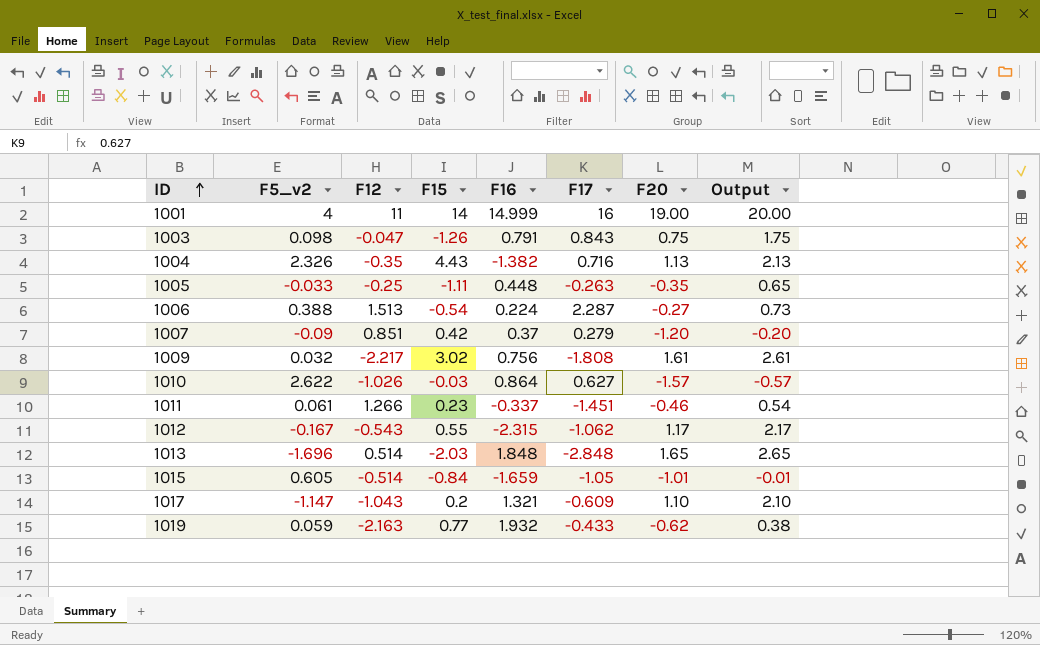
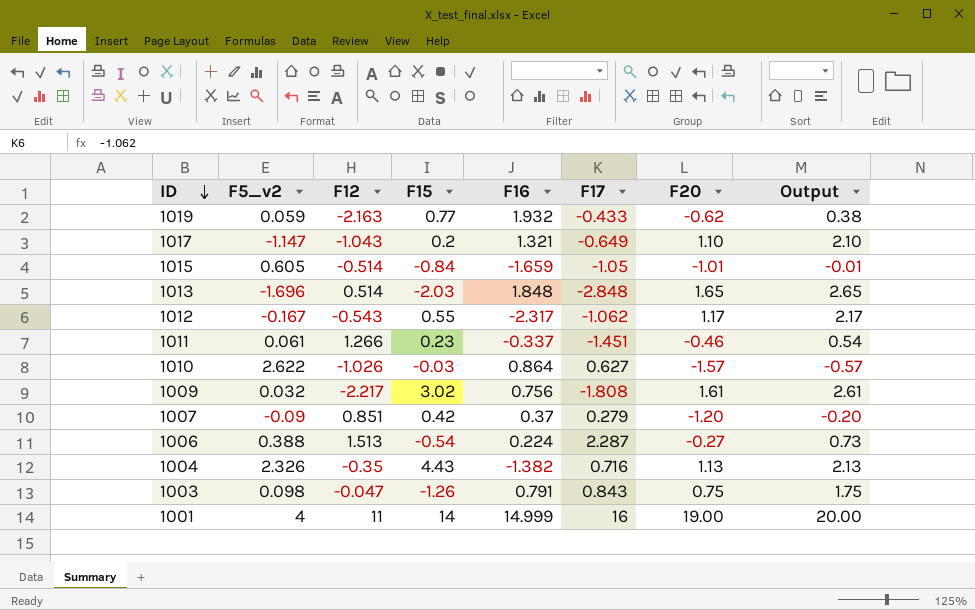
row order: ID ascending -> ID descending
row 1005: -0.033 | -0.25 | -1.11 | 0.448 | -0.263 | -0.35 | 0.65 -> none
1017 | F17: -0.609 -> -0.649
1012 | F16: -2.315 -> -2.317

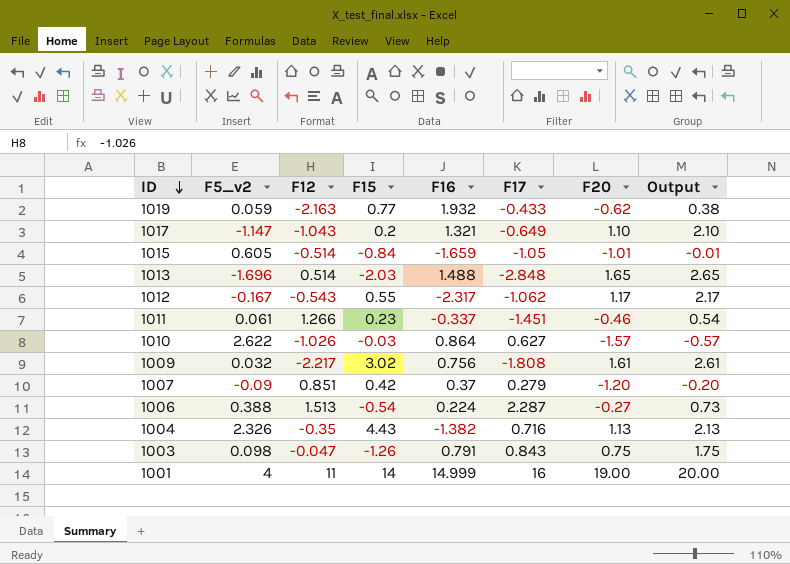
1013 | F16: 1.848 -> 1.488

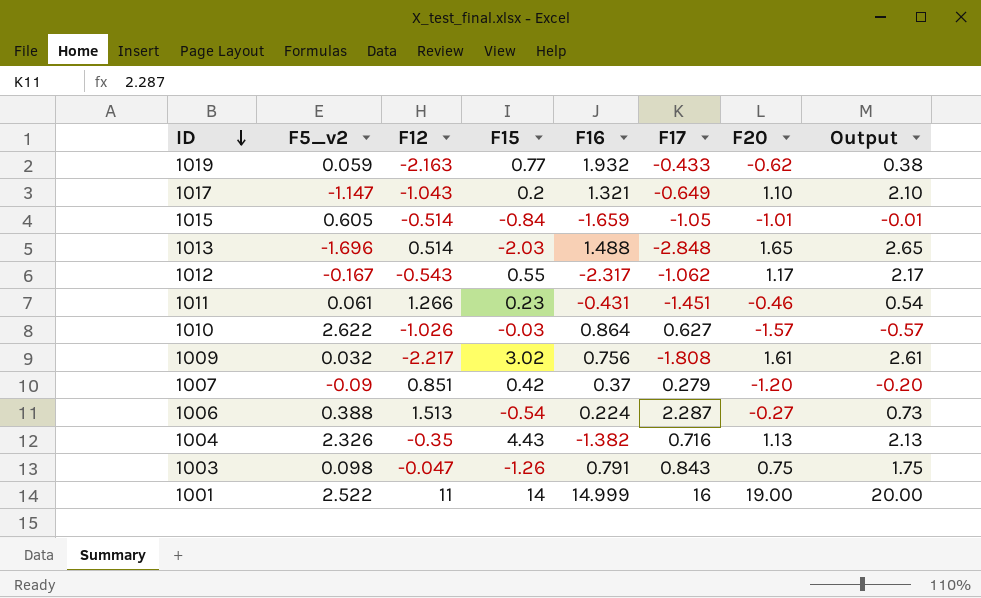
1011 | F16: -0.337 -> -0.431
1001 | F5_v2: 4 -> 2.522

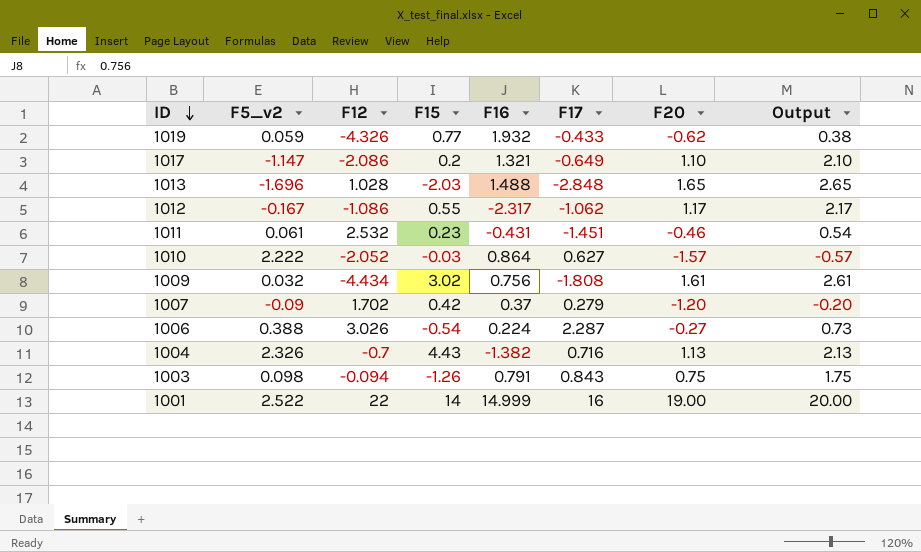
row 1015: 0.605 | -0.514 | -0.84 | -1.659 | -1.05 | -1.01 | -0.01 -> none
1019 | F12: -2.163 -> -4.326
1017 | F12: -1.043 -> -2.086
1013 | F12: 0.514 -> 1.028
1012 | F12: -0.543 -> -1.086
1011 | F12: 1.266 -> 2.532
1010 | F5_v2: 2.622 -> 2.222
1010 | F12: -1.026 -> -2.052
1009 | F12: -2.217 -> -4.434
1007 | F12: 0.851 -> 1.702
1006 | F12: 1.513 -> 3.026
1004 | F12: -0.35 -> -0.7
1003 | F12: -0.047 -> -0.094
1001 | F12: 11 -> 22

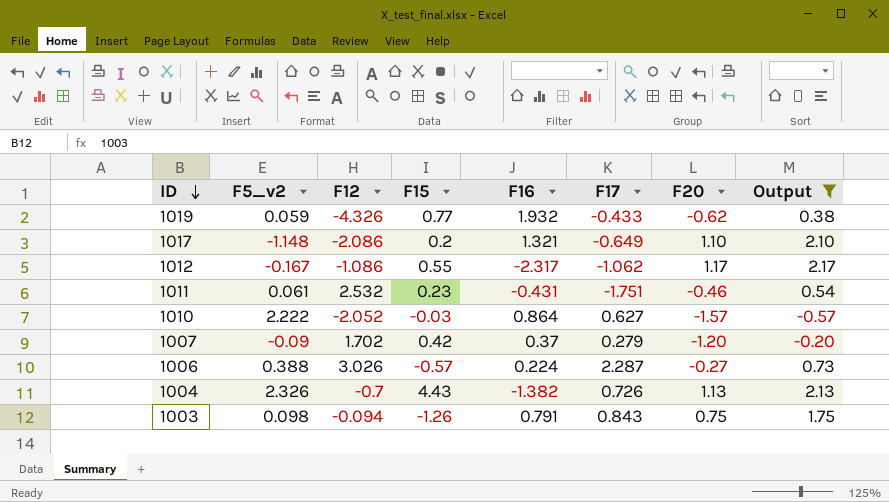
filter: none -> Output <= 2.17
1017 | F5_v2: -1.147 -> -1.148
1011 | F17: -1.451 -> -1.751
1006 | F15: -0.54 -> -0.57
1004 | F17: 0.716 -> 0.726

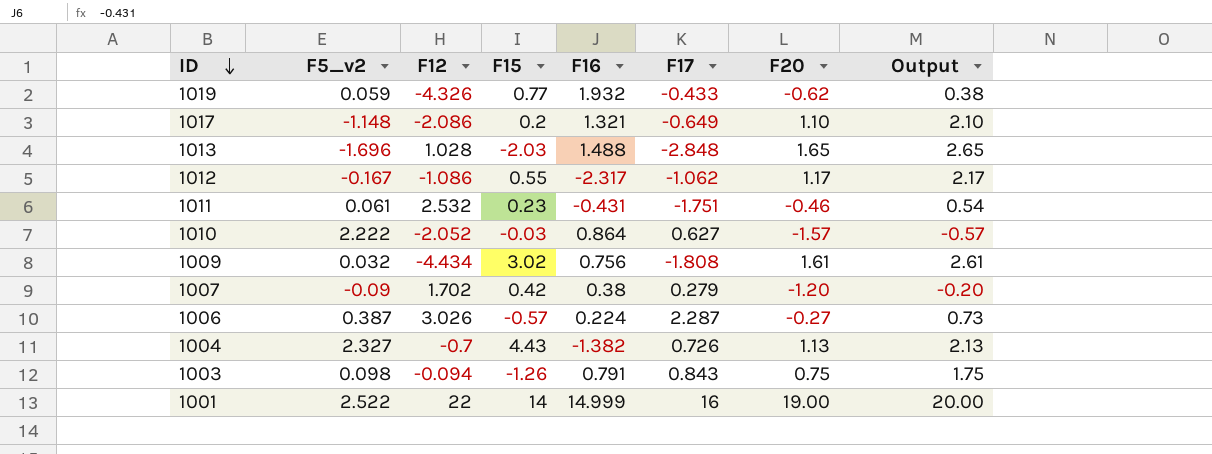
filter: Output <= 2.17 -> none
1007 | F16: 0.37 -> 0.38
1006 | F5_v2: 0.388 -> 0.387
1004 | F5_v2: 2.326 -> 2.327

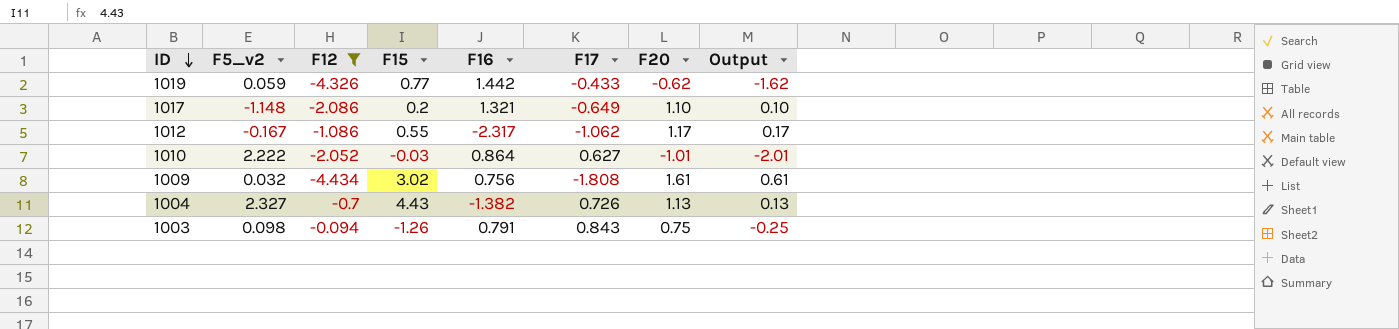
filter: none -> F12 <= -0.094
column Output | formula: [F20] + 1 -> [F20] - 1
1019 | F16: 1.932 -> 1.442
1010 | F20: -1.57 -> -1.01

